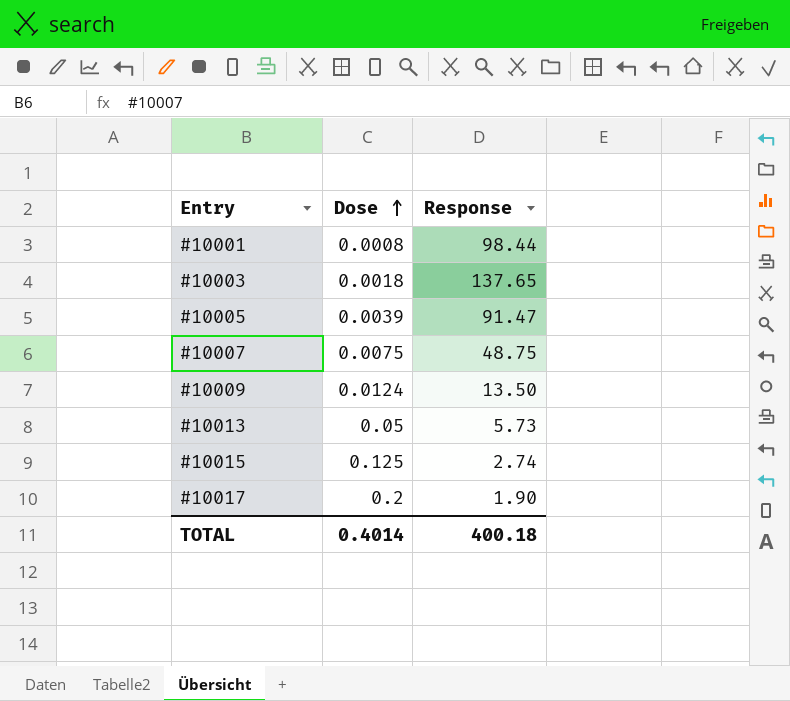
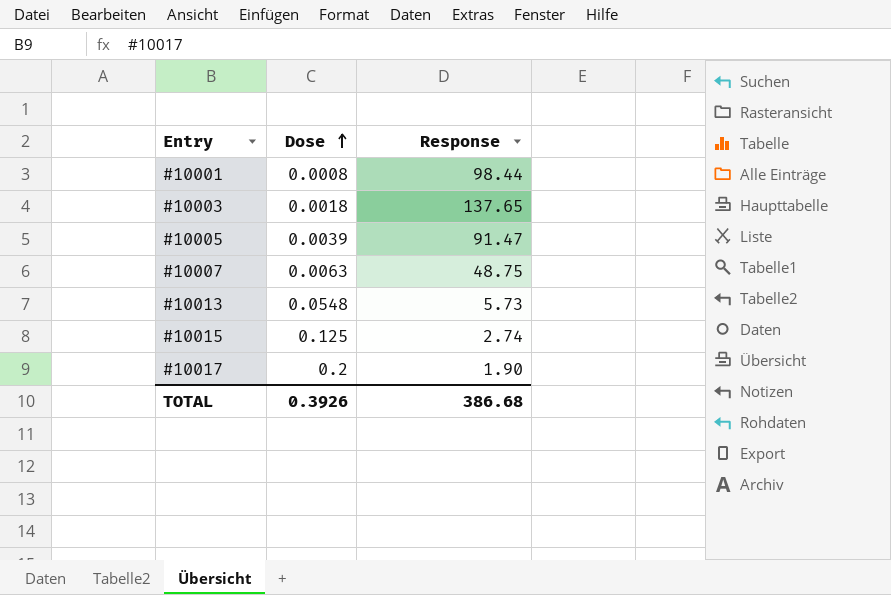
row #10009: 0.0124 | 13.50 -> none
#10007 | Dose: 0.0075 -> 0.0063
#10013 | Dose: 0.05 -> 0.0548
TOTAL | Dose: 0.4014 -> 0.3926
TOTAL | Response: 400.18 -> 386.68

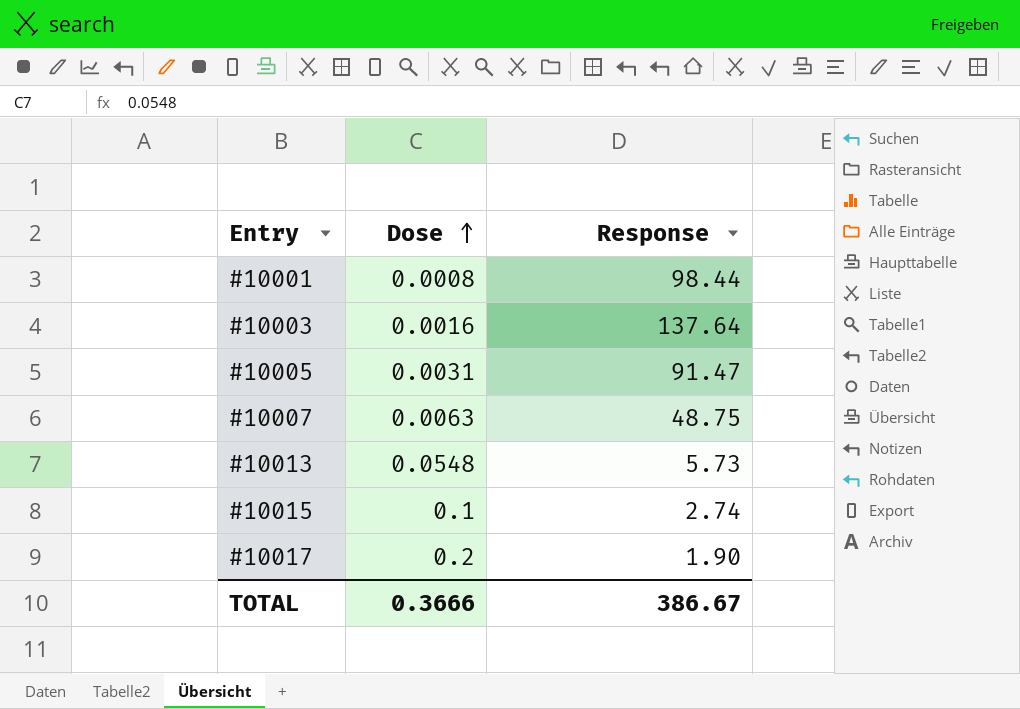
#10003 | Dose: 0.0018 -> 0.0016
#10003 | Response: 137.65 -> 137.64
#10005 | Dose: 0.0039 -> 0.0031
#10015 | Dose: 0.125 -> 0.1
TOTAL | Dose: 0.3926 -> 0.3666
TOTAL | Response: 386.68 -> 386.67

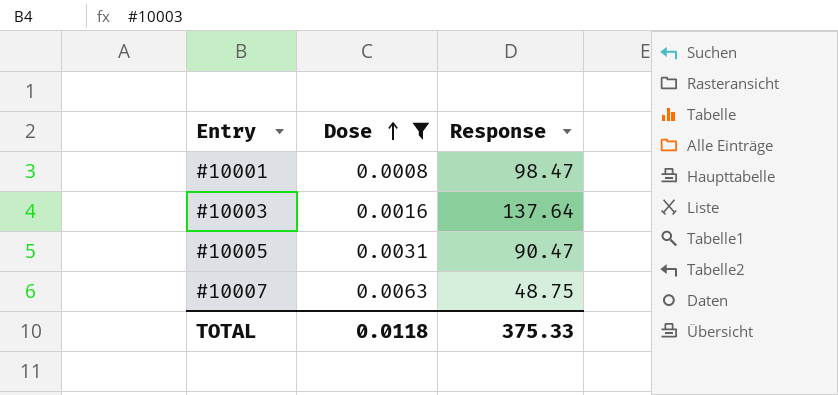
filter: none -> Dose <= 0.0063
#10001 | Response: 98.44 -> 98.47
#10005 | Response: 91.47 -> 90.47
TOTAL | Dose: 0.3666 -> 0.0118
TOTAL | Response: 386.67 -> 375.33

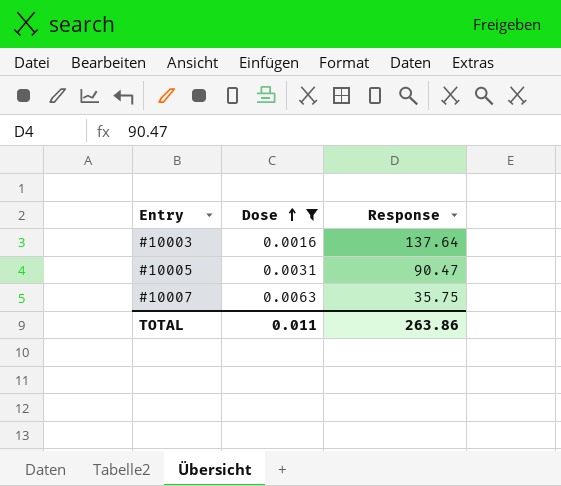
row #10001: 0.0008 | 98.47 -> none
#10007 | Response: 48.75 -> 35.75
TOTAL | Dose: 0.0118 -> 0.011
TOTAL | Response: 375.33 -> 263.86

